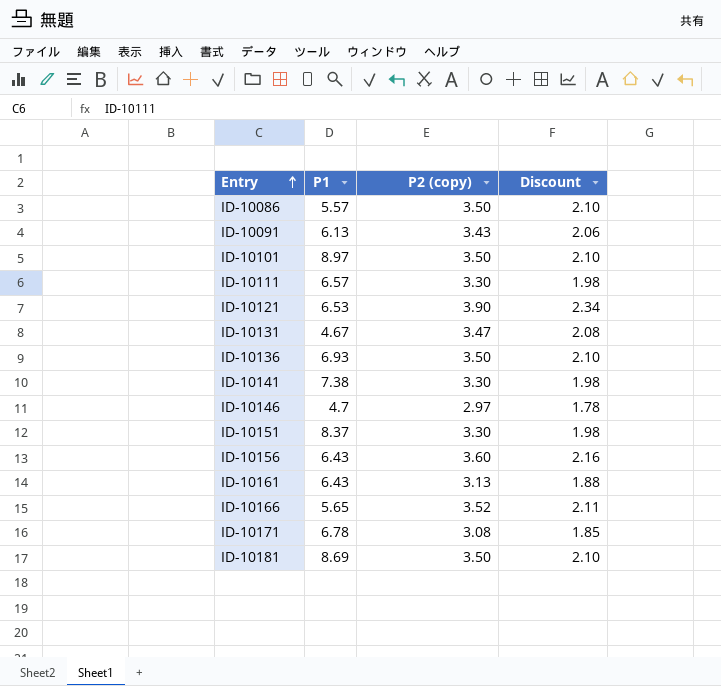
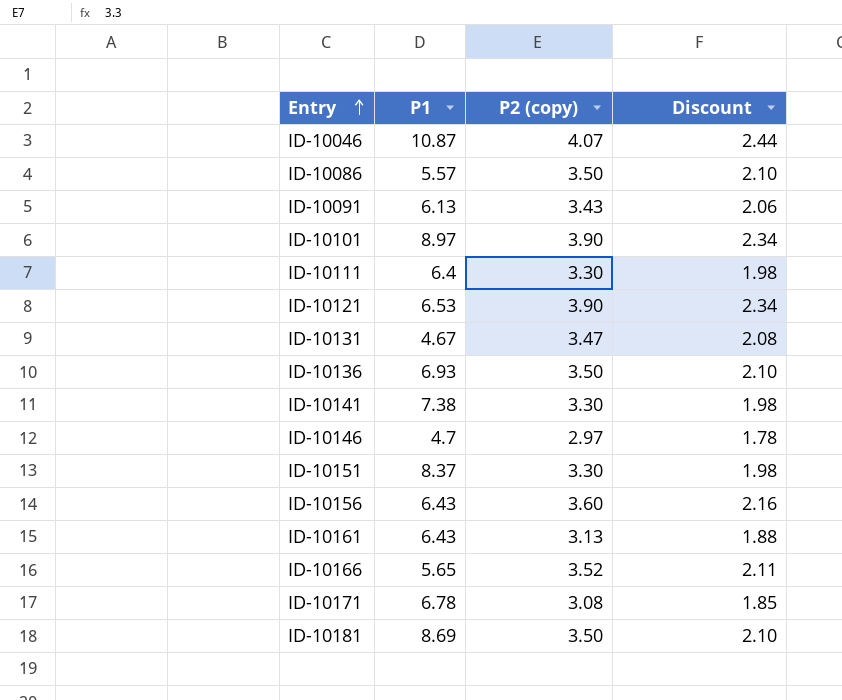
row ID-10046: none -> 10.87 | 4.07 | 2.44
ID-10101 | P2 (copy): 3.50 -> 3.90
ID-10101 | Discount: 2.10 -> 2.34
ID-10111 | P1: 6.57 -> 6.4

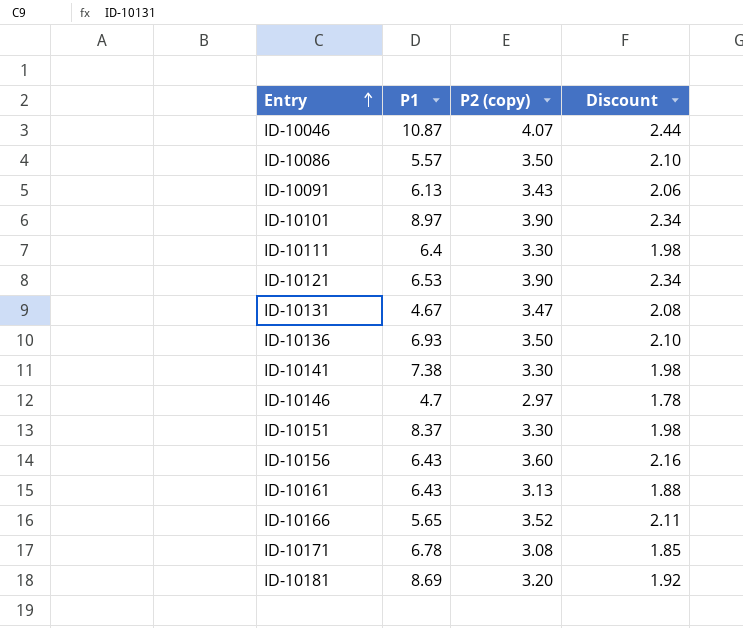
ID-10181 | P2 (copy): 3.50 -> 3.20
ID-10181 | Discount: 2.10 -> 1.92

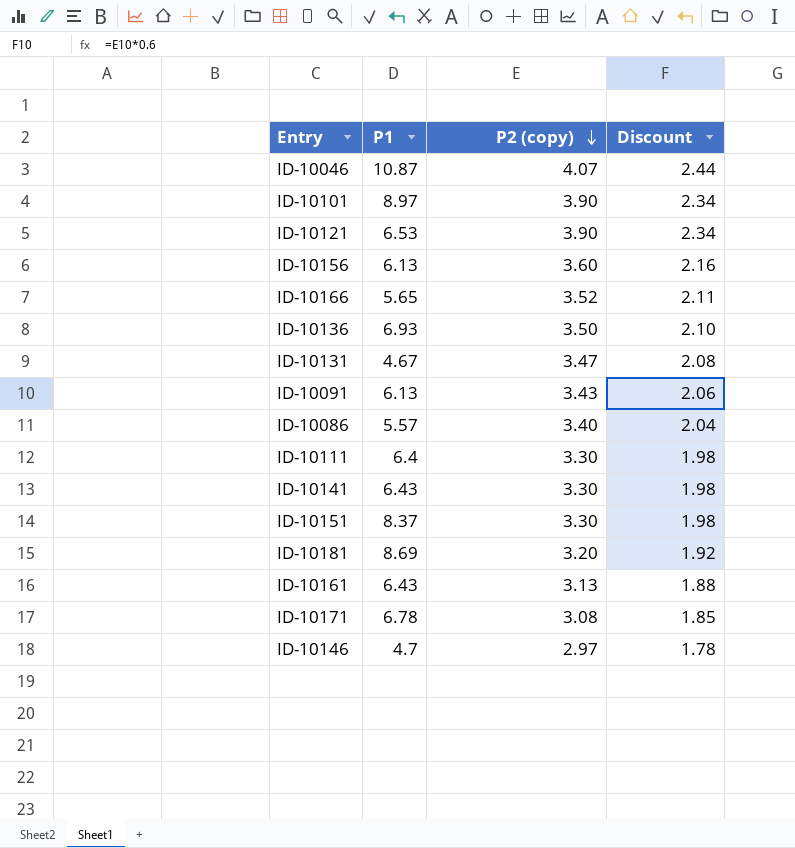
row order: Entry ascending -> P2 (copy) descending
ID-10156 | P1: 6.43 -> 6.13
ID-10086 | P2 (copy): 3.50 -> 3.40
ID-10086 | Discount: 2.10 -> 2.04
ID-10141 | P1: 7.38 -> 6.43

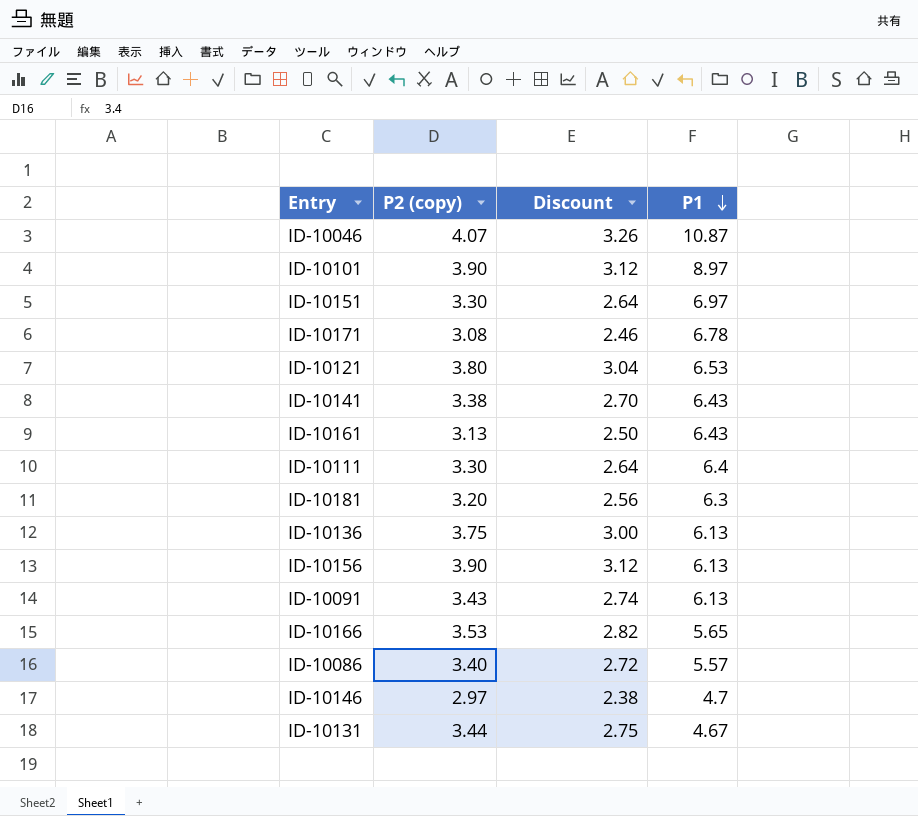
row order: P2 (copy) descending -> P1 descending
column Discount | formula: [P2 (copy)] * 0.6 -> [P2 (copy)] * 0.8
column P1 | position: 2 -> 4
ID-10151 | P1: 8.37 -> 6.97
ID-10121 | P2 (copy): 3.90 -> 3.80
ID-10141 | P2 (copy): 3.30 -> 3.38
ID-10181 | P1: 8.69 -> 6.3
ID-10136 | P2 (copy): 3.50 -> 3.75
ID-10136 | P1: 6.93 -> 6.13
ID-10156 | P2 (copy): 3.60 -> 3.90
ID-10166 | P2 (copy): 3.52 -> 3.53
ID-10131 | P2 (copy): 3.47 -> 3.44

